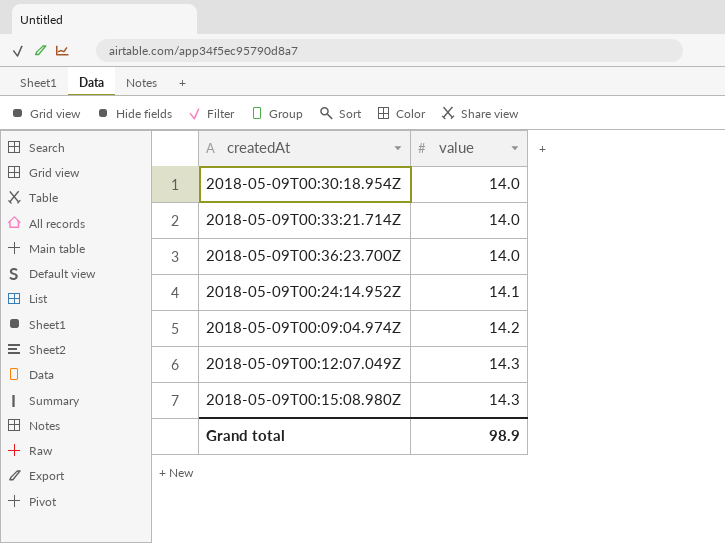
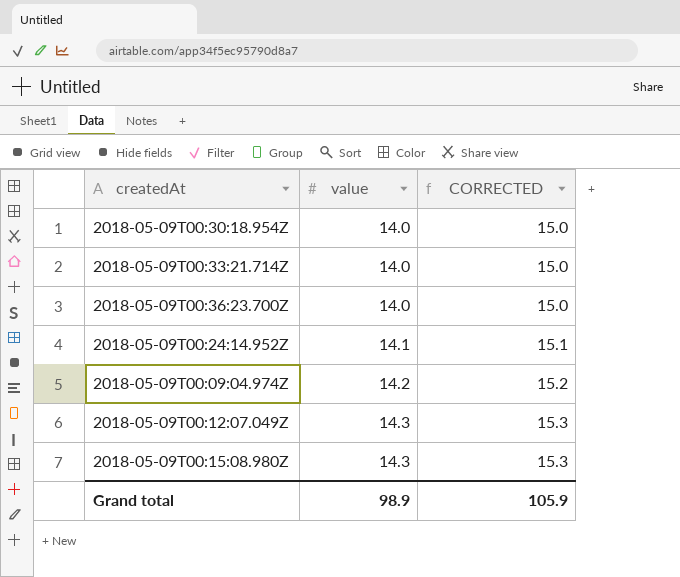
column CORRECTED | formula: none -> [value] + 1

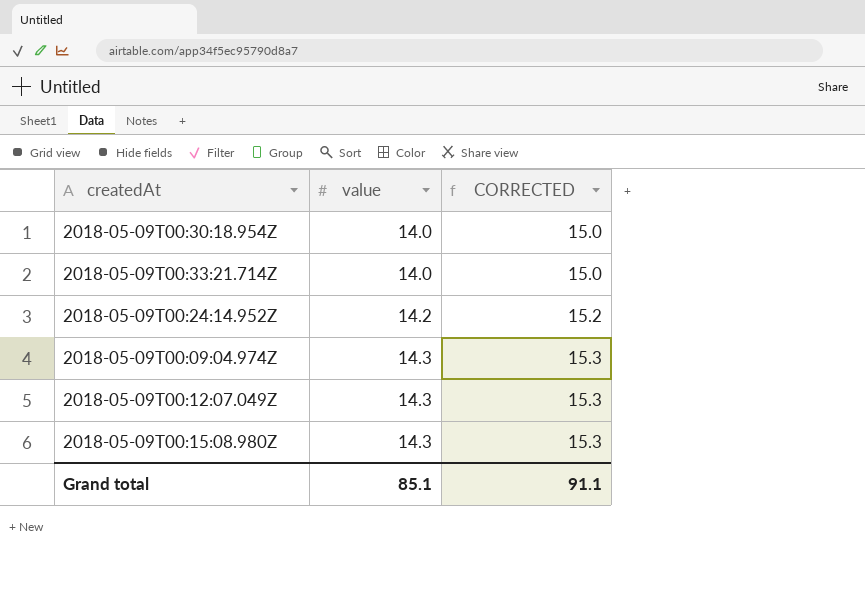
row 2018-05-09T00:36:23.700Z: 14.0 | 15.0 -> none
2018-05-09T00:24:14.952Z | value: 14.1 -> 14.2
2018-05-09T00:24:14.952Z | CORRECTED: 15.1 -> 15.2
2018-05-09T00:09:04.974Z | value: 14.2 -> 14.3
2018-05-09T00:09:04.974Z | CORRECTED: 15.2 -> 15.3
Grand total | value: 98.9 -> 85.1
Grand total | CORRECTED: 105.9 -> 91.1

